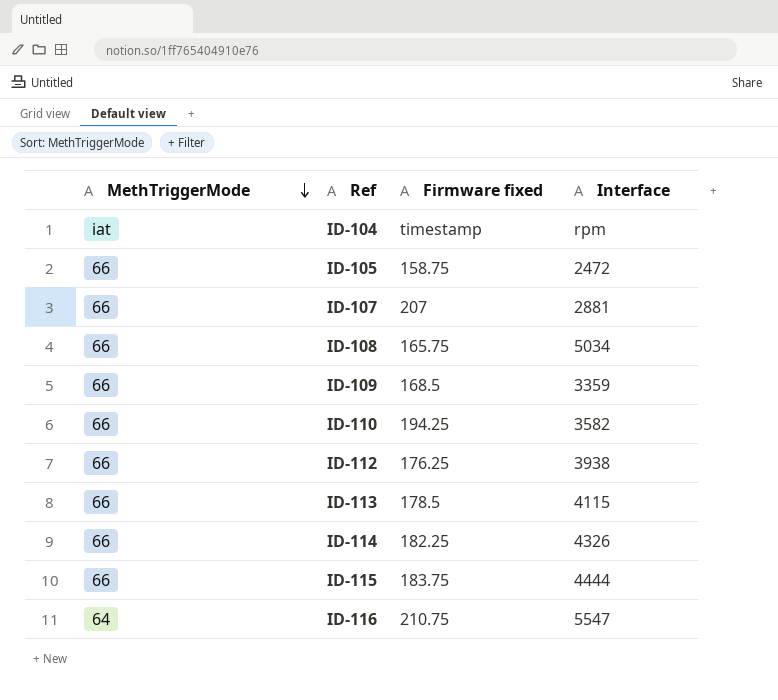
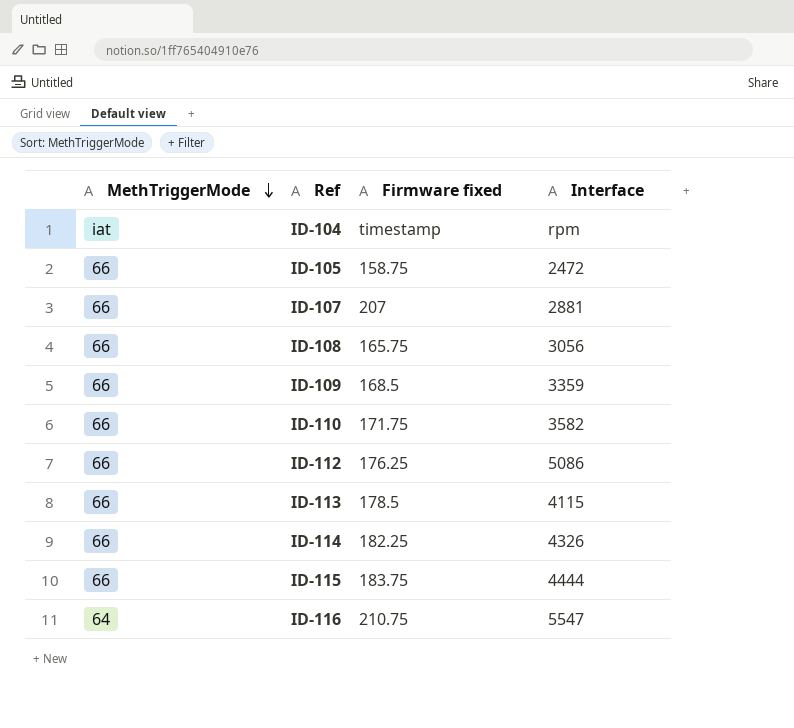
ID-108 | Interface: 5034 -> 3056
ID-110 | Firmware fixed: 194.25 -> 171.75
ID-112 | Interface: 3938 -> 5086

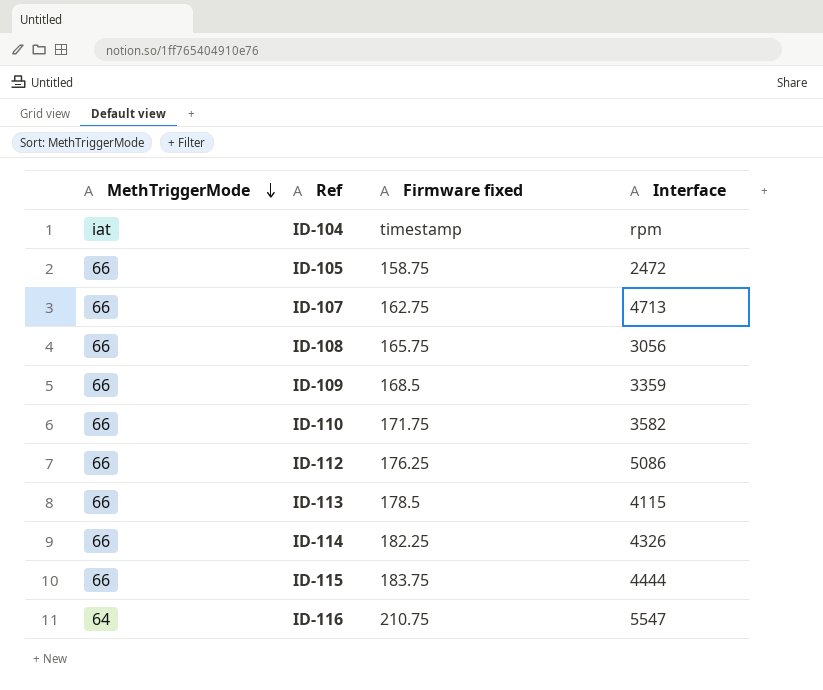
ID-107 | Firmware fixed: 207 -> 162.75
ID-107 | Interface: 2881 -> 4713

